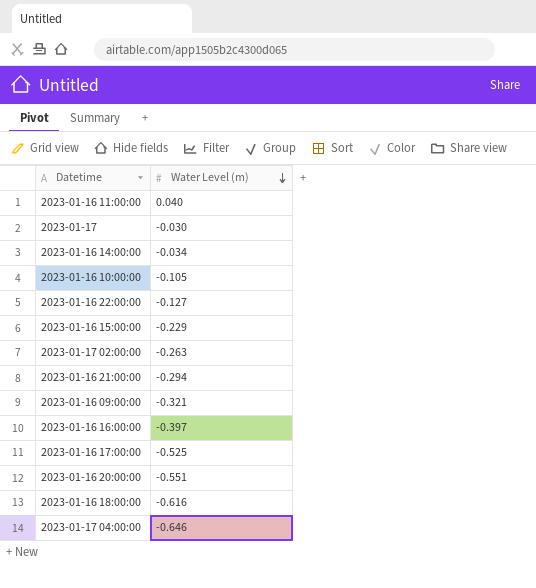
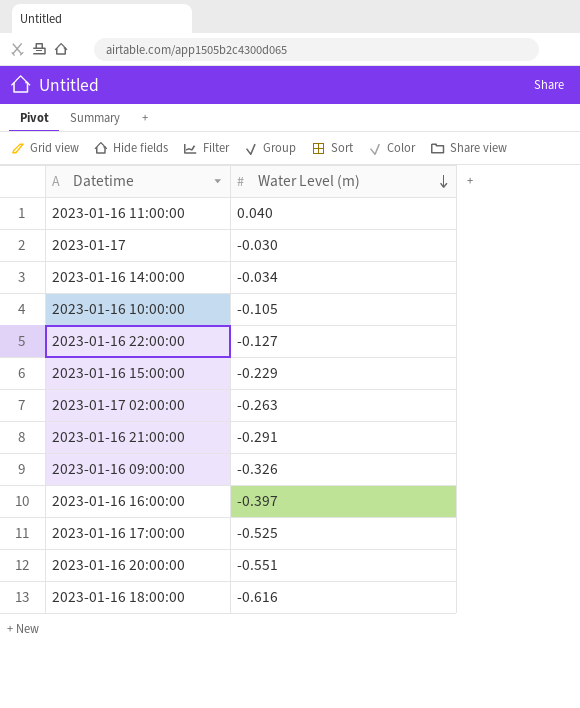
row 2023-01-17 04:00:00: -0.646 -> none
2023-01-16 21:00:00 | Water Level (m): -0.294 -> -0.291
2023-01-16 09:00:00 | Water Level (m): -0.321 -> -0.326

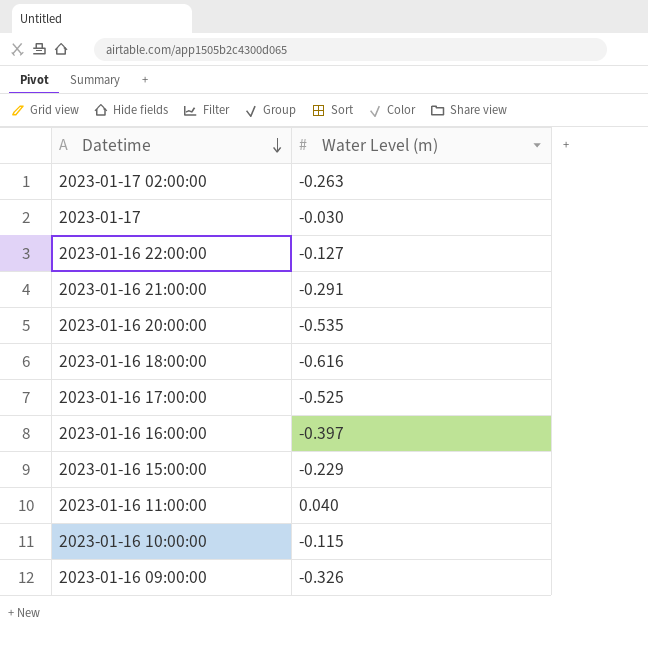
row order: Water Level (m) descending -> Datetime descending
row 2023-01-16 14:00:00: -0.034 -> none
2023-01-16 20:00:00 | Water Level (m): -0.551 -> -0.535
2023-01-16 10:00:00 | Water Level (m): -0.105 -> -0.115

